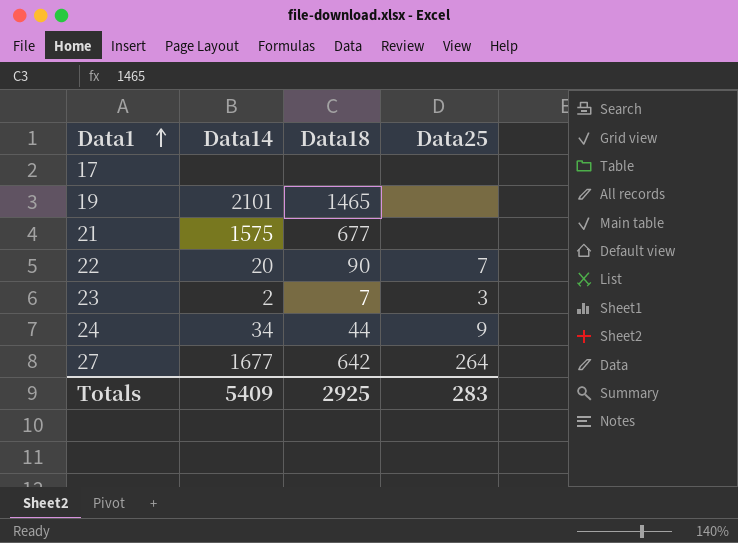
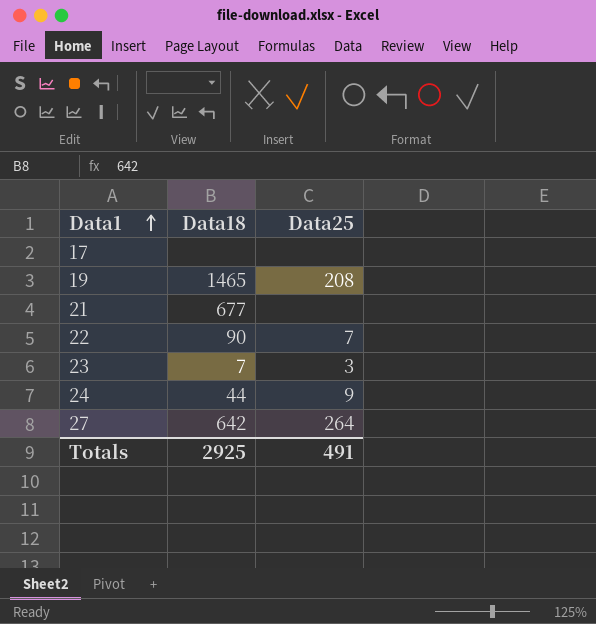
column Data14 | position: 2 -> none
19 | Data25: none -> 208
Totals | Data25: 283 -> 491

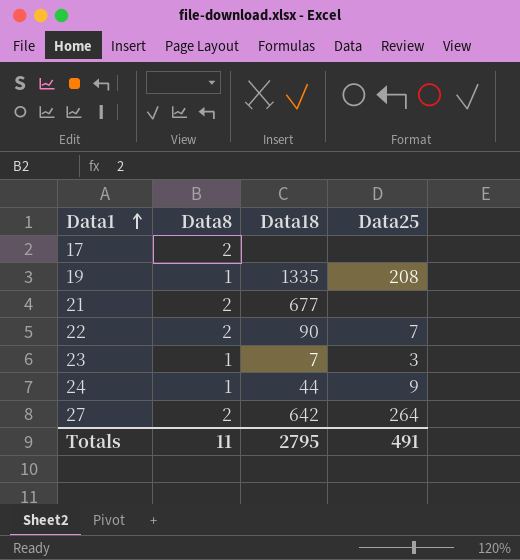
column Data8 | position: none -> 2
19 | Data18: 1465 -> 1335
Totals | Data18: 2925 -> 2795

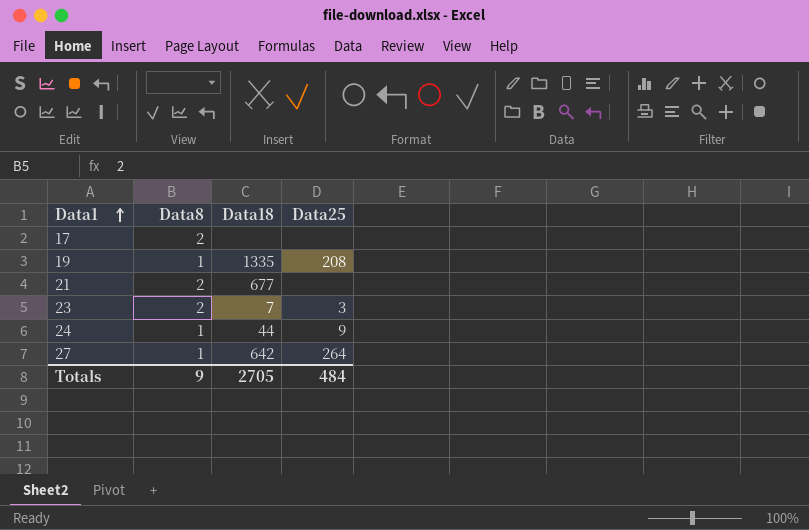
row 22: 2 | 90 | 7 -> none
23 | Data8: 1 -> 2
27 | Data8: 2 -> 1
Totals | Data8: 11 -> 9
Totals | Data18: 2795 -> 2705
Totals | Data25: 491 -> 484

